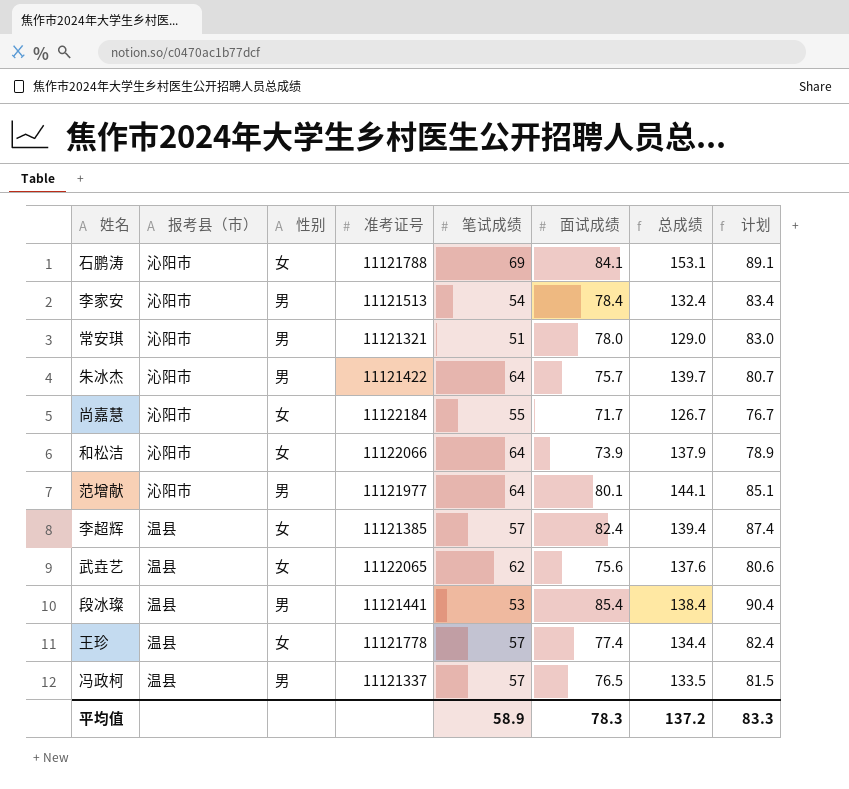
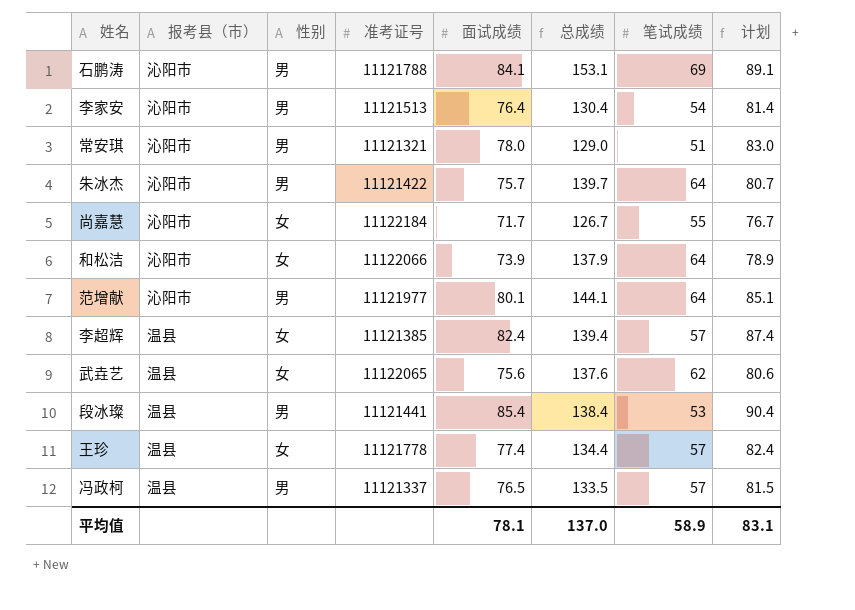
column 笔试成绩 | position: 5 -> 7
石鹏涛 | 性别: 女 -> 男
李家安 | 面试成绩: 78.4 -> 76.4
李家安 | 总成绩: 132.4 -> 130.4
李家安 | 计划: 83.4 -> 81.4
平均值 | 面试成绩: 78.3 -> 78.1
平均值 | 总成绩: 137.2 -> 137.0
平均值 | 计划: 83.3 -> 83.1

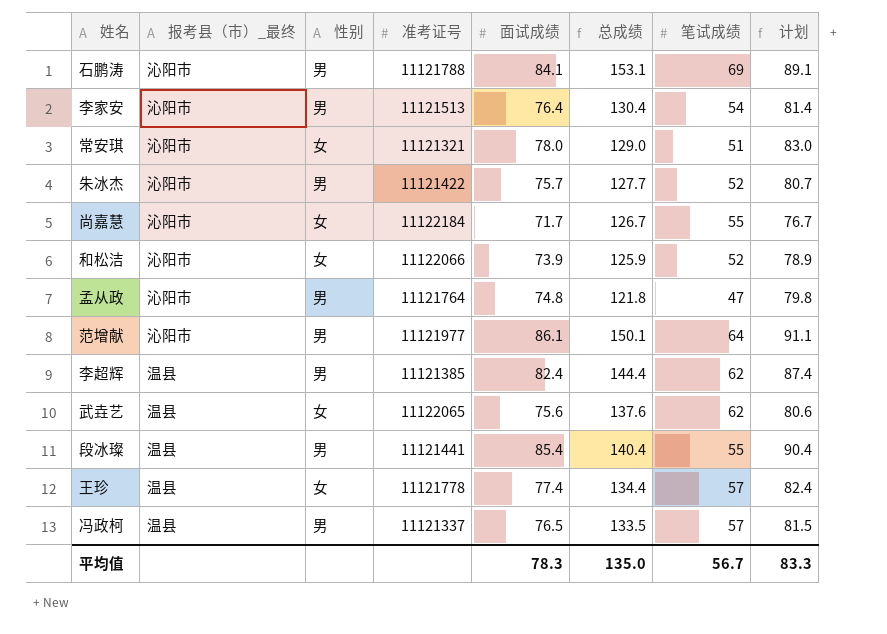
column name: 报考县（市） -> 报考县（市）_最终
常安琪 | 性别: 男 -> 女
朱冰杰 | 总成绩: 139.7 -> 127.7
朱冰杰 | 笔试成绩: 64 -> 52
和松洁 | 总成绩: 137.9 -> 125.9
和松洁 | 笔试成绩: 64 -> 52
row 孟从政: none -> 沁阳市 | 男 | 11121764 | 74.8 | 121.8 | 47 | 79.8
范增献 | 面试成绩: 80.1 -> 86.1
范增献 | 总成绩: 144.1 -> 150.1
范增献 | 计划: 85.1 -> 91.1
李超辉 | 性别: 女 -> 男
李超辉 | 总成绩: 139.4 -> 144.4
李超辉 | 笔试成绩: 57 -> 62
段冰璨 | 总成绩: 138.4 -> 140.4
段冰璨 | 笔试成绩: 53 -> 55
平均值 | 面试成绩: 78.1 -> 78.3
平均值 | 总成绩: 137.0 -> 135.0
平均值 | 笔试成绩: 58.9 -> 56.7
平均值 | 计划: 83.1 -> 83.3

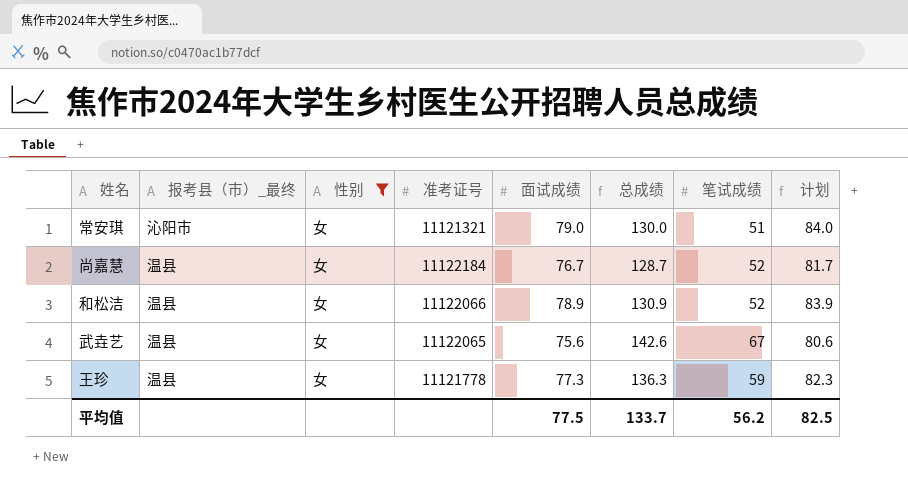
filter: none -> 性别 = 女
常安琪 | 面试成绩: 78.0 -> 79.0
常安琪 | 总成绩: 129.0 -> 130.0
常安琪 | 计划: 83.0 -> 84.0
尚嘉慧 | 报考县（市）_最终: 沁阳市 -> 温县
尚嘉慧 | 面试成绩: 71.7 -> 76.7
尚嘉慧 | 总成绩: 126.7 -> 128.7
尚嘉慧 | 笔试成绩: 55 -> 52
尚嘉慧 | 计划: 76.7 -> 81.7
和松洁 | 报考县（市）_最终: 沁阳市 -> 温县
和松洁 | 面试成绩: 73.9 -> 78.9
和松洁 | 总成绩: 125.9 -> 130.9
和松洁 | 计划: 78.9 -> 83.9
武垚艺 | 总成绩: 137.6 -> 142.6
武垚艺 | 笔试成绩: 62 -> 67
王珍 | 面试成绩: 77.4 -> 77.3
王珍 | 总成绩: 134.4 -> 136.3
王珍 | 笔试成绩: 57 -> 59
王珍 | 计划: 82.4 -> 82.3
平均值 | 面试成绩: 78.3 -> 77.5
平均值 | 总成绩: 135.0 -> 133.7
平均值 | 笔试成绩: 56.7 -> 56.2
平均值 | 计划: 83.3 -> 82.5

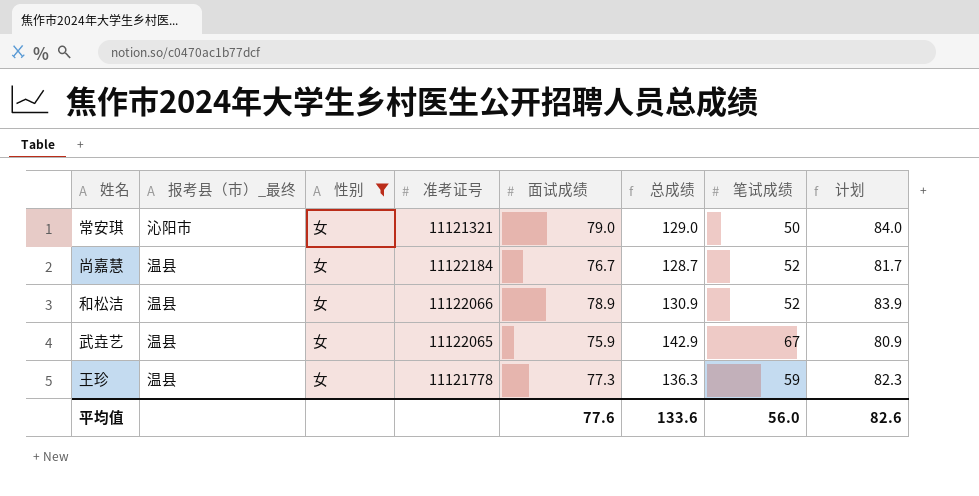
常安琪 | 总成绩: 130.0 -> 129.0
常安琪 | 笔试成绩: 51 -> 50
武垚艺 | 面试成绩: 75.6 -> 75.9
武垚艺 | 总成绩: 142.6 -> 142.9
武垚艺 | 计划: 80.6 -> 80.9
平均值 | 面试成绩: 77.5 -> 77.6
平均值 | 总成绩: 133.7 -> 133.6
平均值 | 笔试成绩: 56.2 -> 56.0
平均值 | 计划: 82.5 -> 82.6

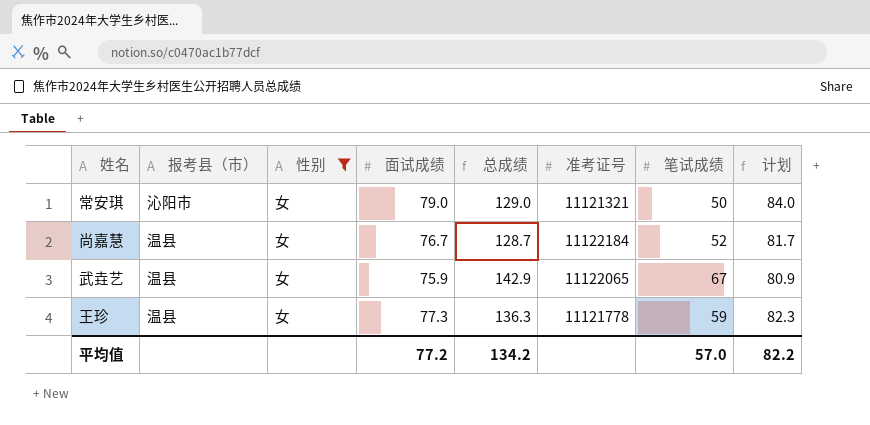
column name: 报考县（市）_最终 -> 报考县（市）
column 准考证号 | position: 4 -> 6
row 和松洁: 温县 | 女 | 11122066 | 78.9 | 130.9 | 52 | 83.9 -> none
平均值 | 面试成绩: 77.6 -> 77.2
平均值 | 总成绩: 133.6 -> 134.2
平均值 | 笔试成绩: 56.0 -> 57.0
平均值 | 计划: 82.6 -> 82.2

